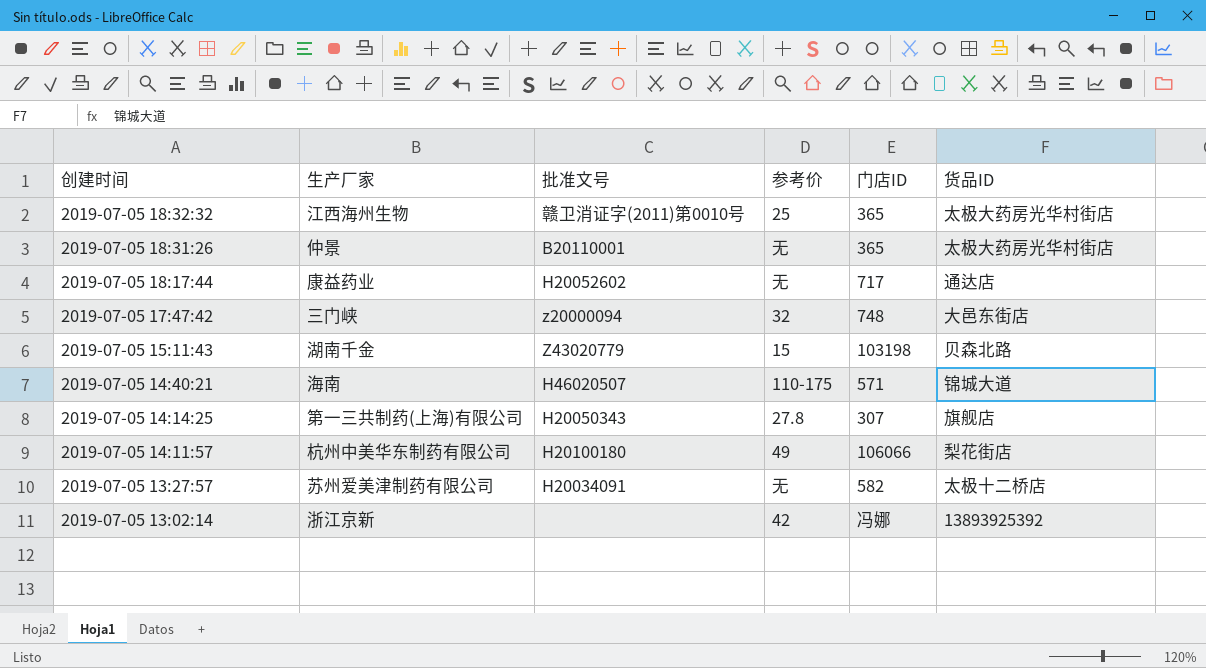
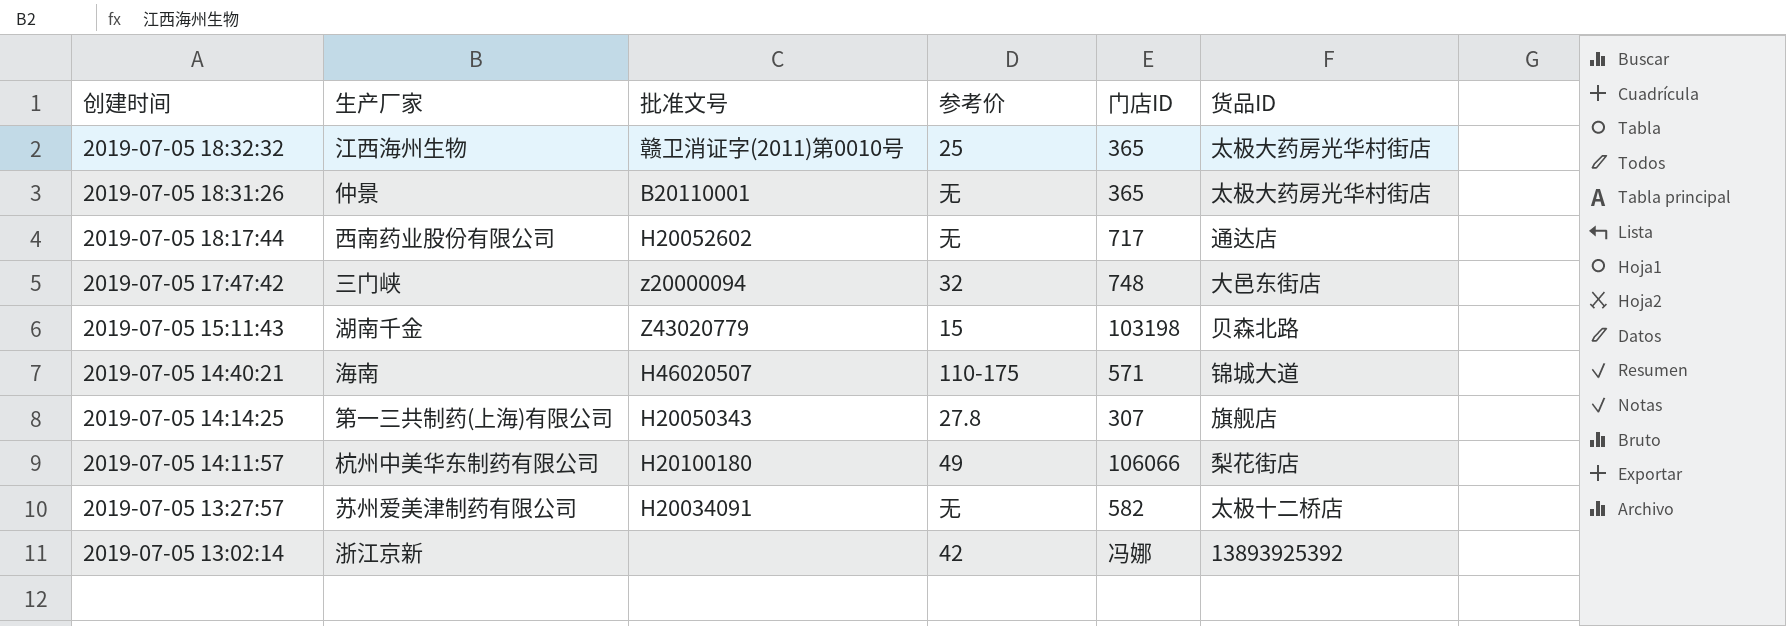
2019-07-05 18:17:44 | 生产厂家: 康益药业 -> 西南药业股份有限公司

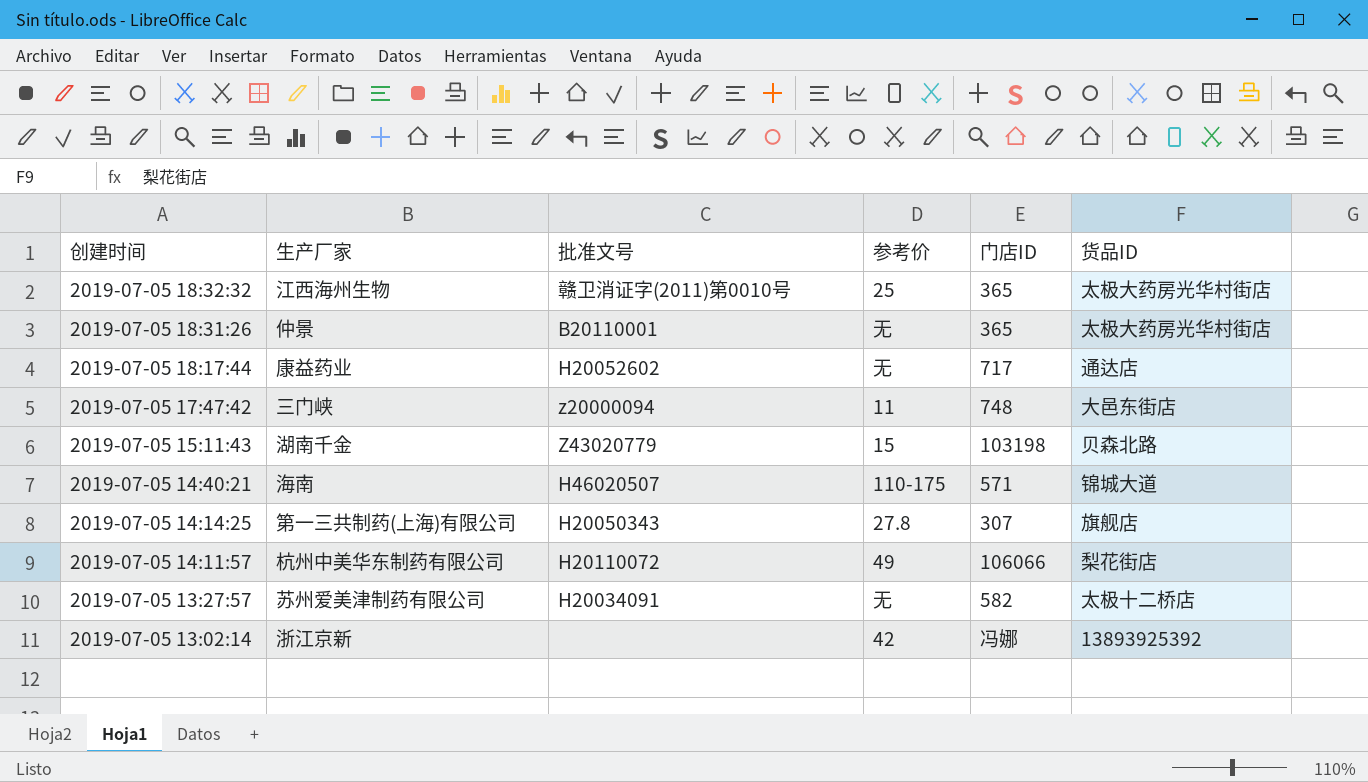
2019-07-05 18:17:44 | 生产厂家: 西南药业股份有限公司 -> 康益药业
2019-07-05 17:47:42 | 参考价: 32 -> 11
2019-07-05 14:11:57 | 批准文号: H20100180 -> H20110072

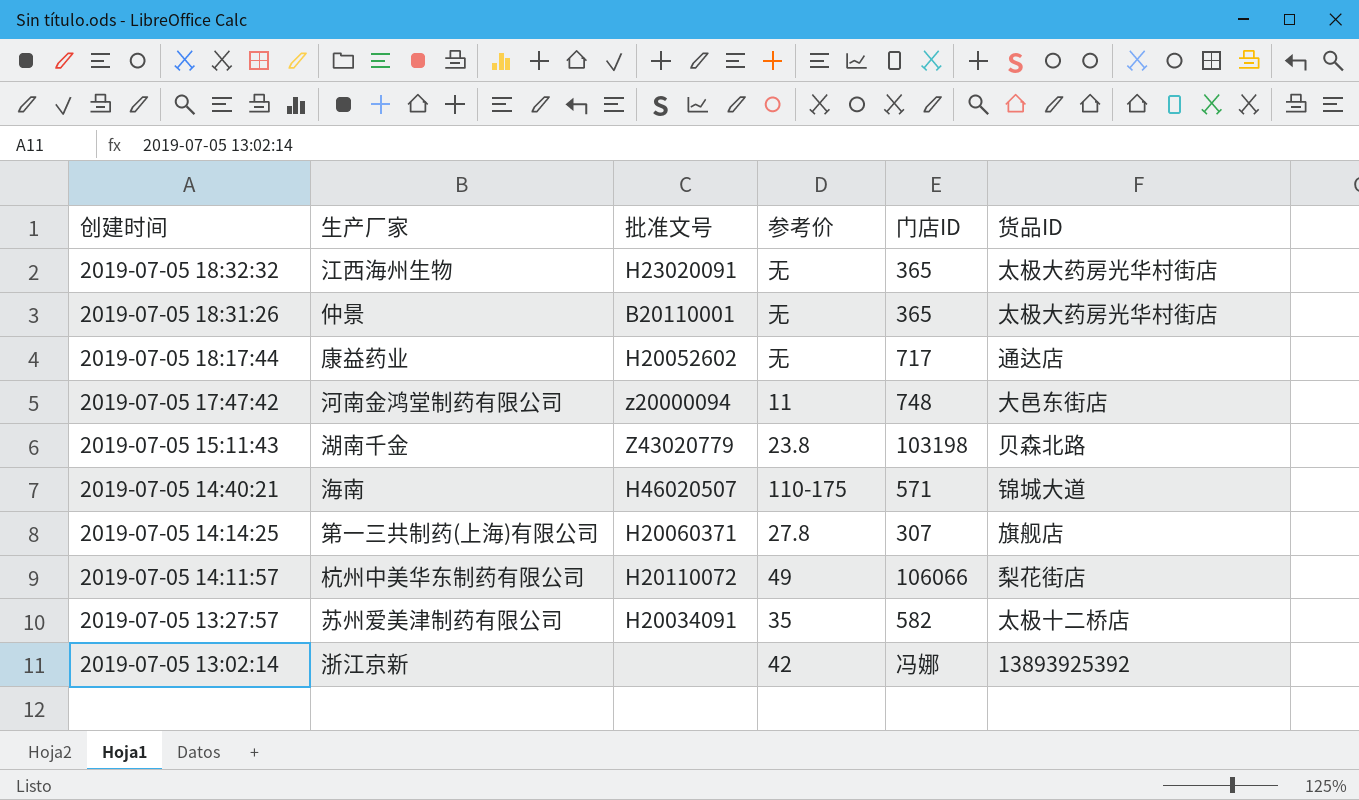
2019-07-05 18:32:32 | 批准文号: 赣卫消证字(2011)第0010号 -> H23020091
2019-07-05 18:32:32 | 参考价: 25 -> 无
2019-07-05 17:47:42 | 生产厂家: 三门峡 -> 河南金鸿堂制药有限公司
2019-07-05 15:11:43 | 参考价: 15 -> 23.8
2019-07-05 14:14:25 | 批准文号: H20050343 -> H20060371
2019-07-05 13:27:57 | 参考价: 无 -> 35

